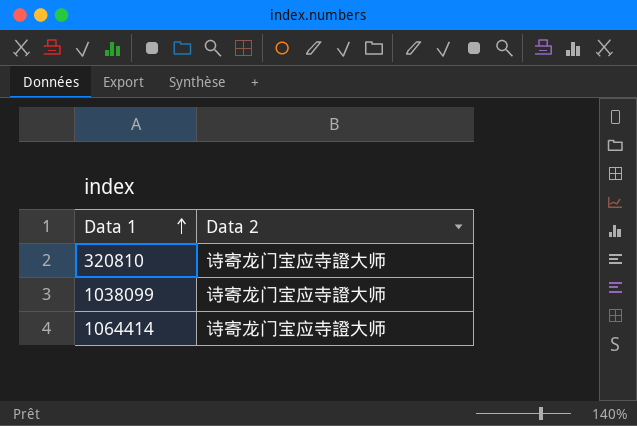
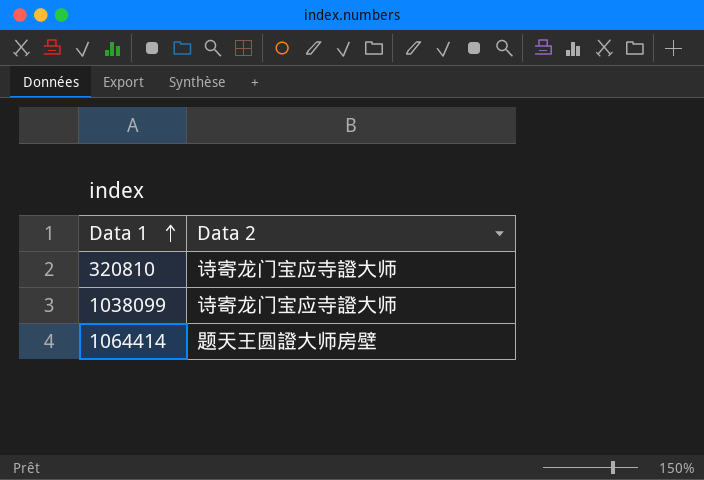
1064414 | Data 2: 诗寄龙门宝应寺證大师 -> 题天王圆證大师房壁

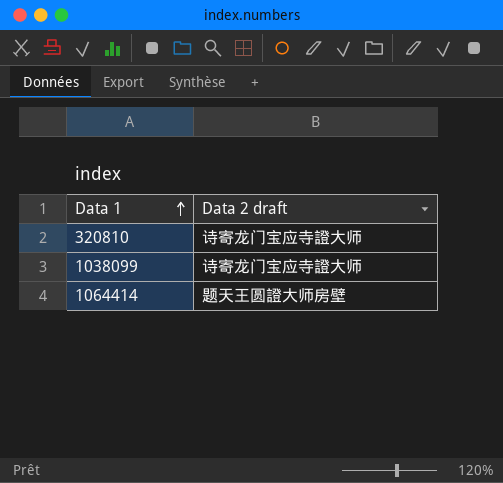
column name: Data 2 -> Data 2 draft

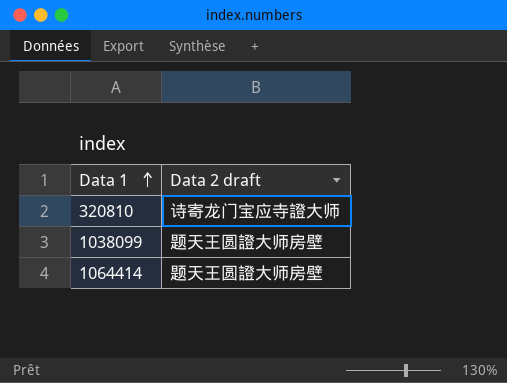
1038099 | Data 2 draft: 诗寄龙门宝应寺證大师 -> 题天王圆證大师房壁

